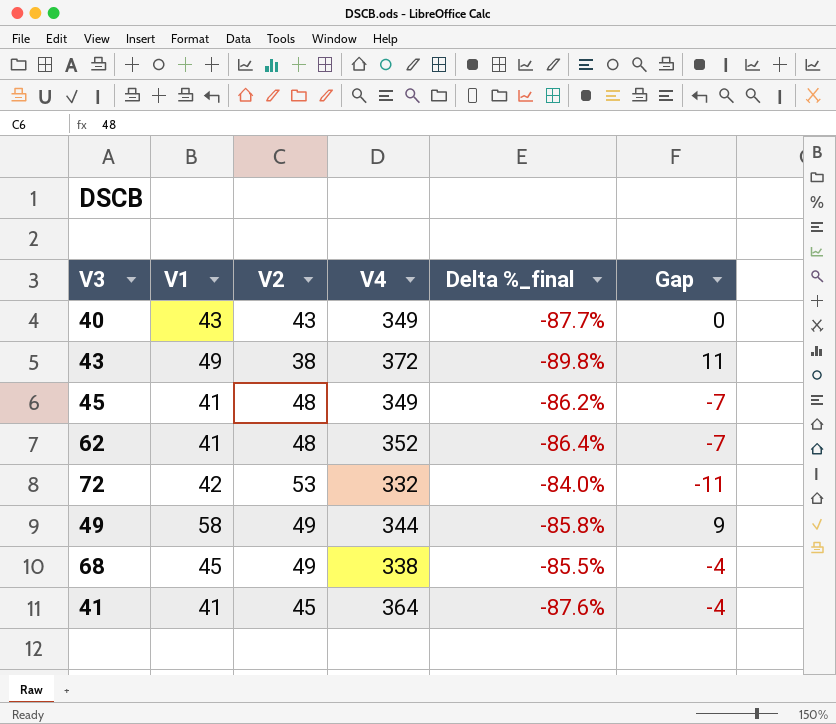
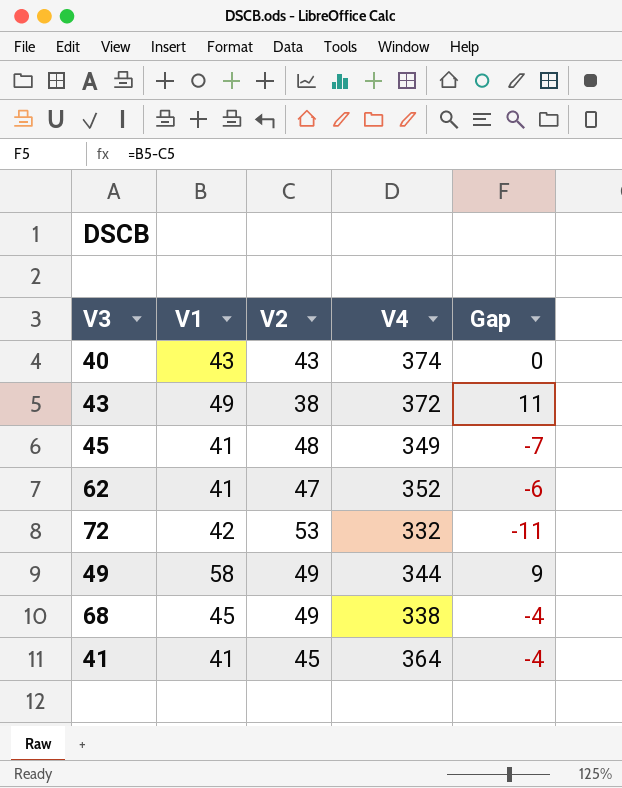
column Delta %_final | formula: ([V2] - [V4]) / [V4] -> none
40 | V4: 349 -> 374
62 | V2: 48 -> 47
62 | Gap: -7 -> -6

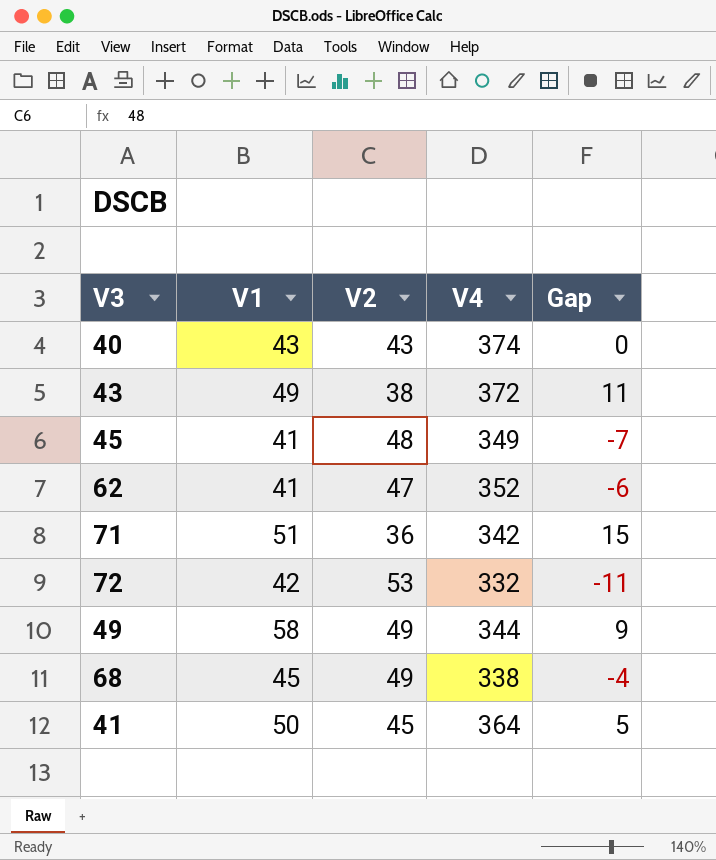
row 71: none -> 51 | 36 | 342 | 15
41 | V1: 41 -> 50
41 | Gap: -4 -> 5

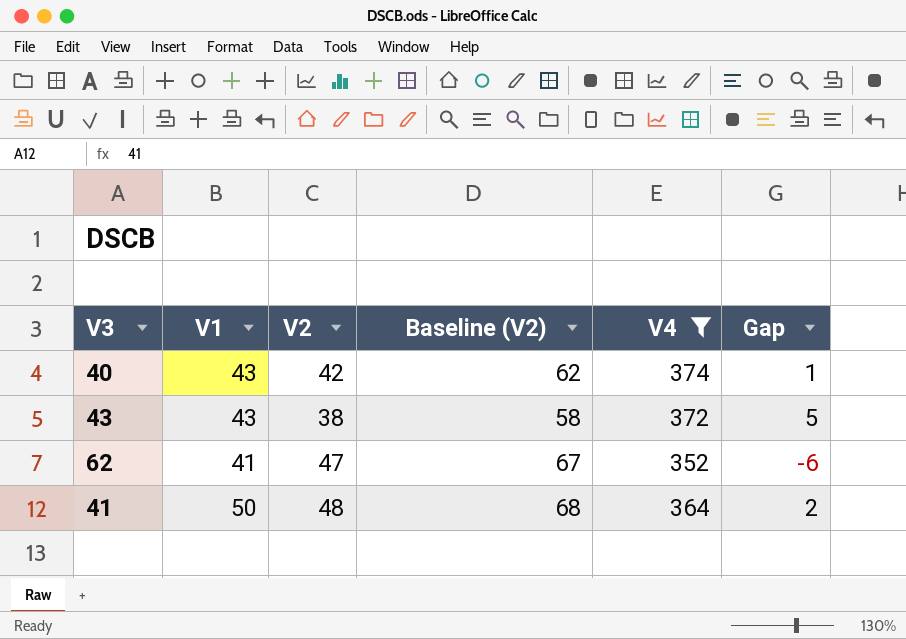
filter: none -> V4 >= 352
column Baseline (V2) | formula: none -> [V2] + 20
40 | V2: 43 -> 42
40 | Gap: 0 -> 1
43 | V1: 49 -> 43
43 | Gap: 11 -> 5
41 | V2: 45 -> 48
41 | Gap: 5 -> 2

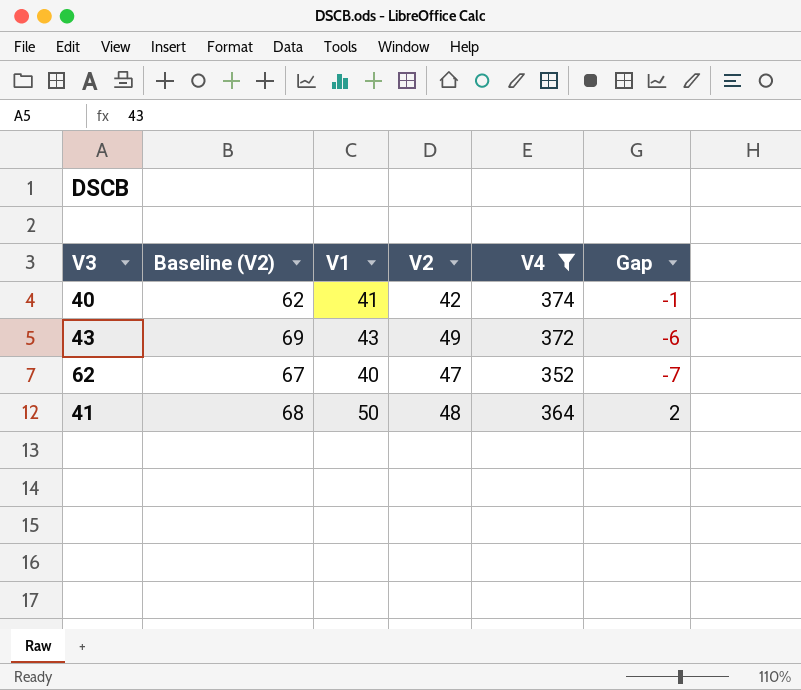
column Baseline (V2) | position: 4 -> 2
40 | V1: 43 -> 41
40 | Gap: 1 -> -1
43 | Baseline (V2): 58 -> 69
43 | V2: 38 -> 49
43 | Gap: 5 -> -6
62 | V1: 41 -> 40
62 | Gap: -6 -> -7

